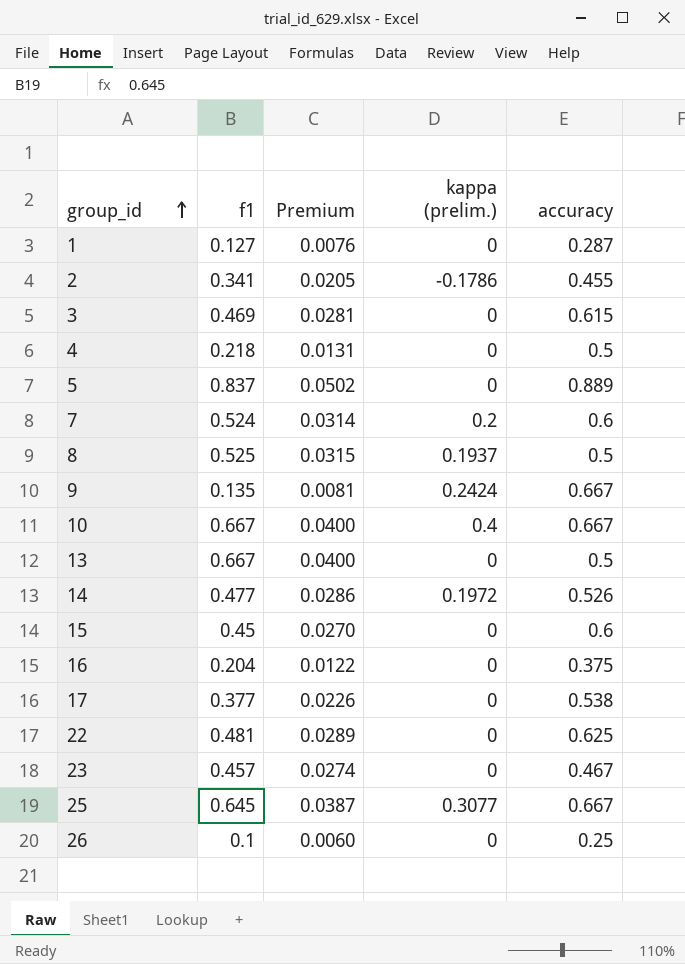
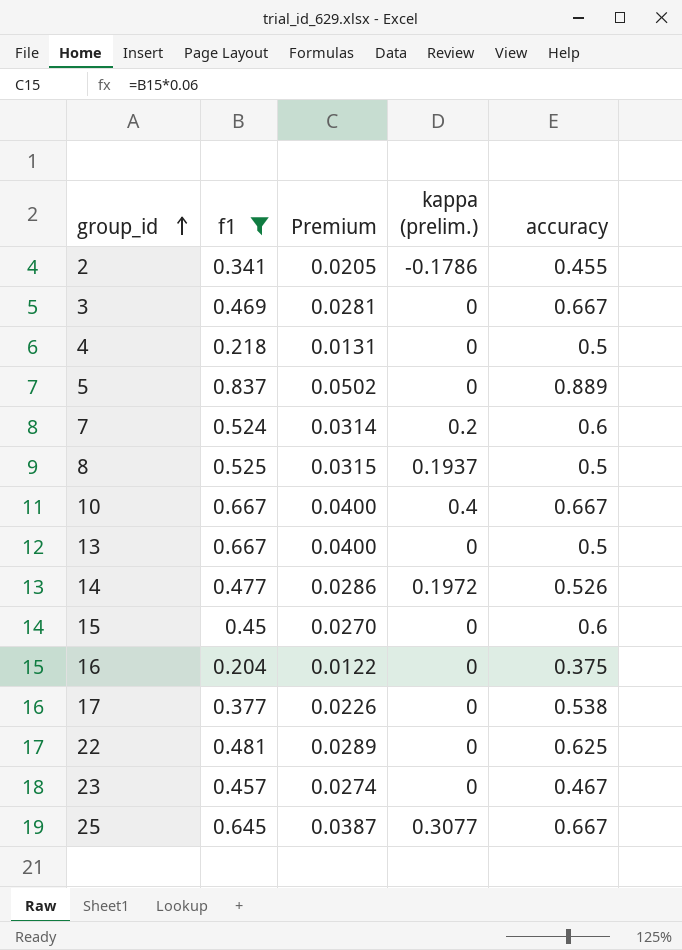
filter: none -> f1 >= 0.204
3 | accuracy: 0.615 -> 0.667

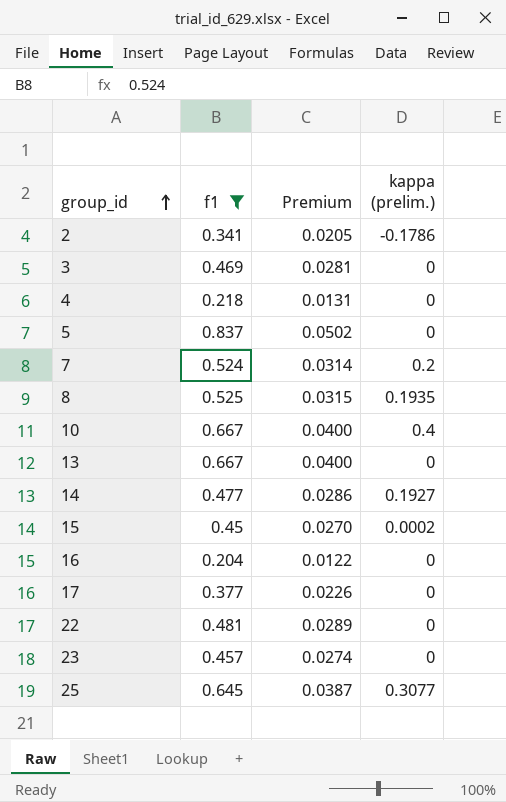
column accuracy | position: 5 -> none
8 | kappa (prelim.): 0.1937 -> 0.1935
14 | kappa (prelim.): 0.1972 -> 0.1927
15 | kappa (prelim.): 0 -> 0.0002

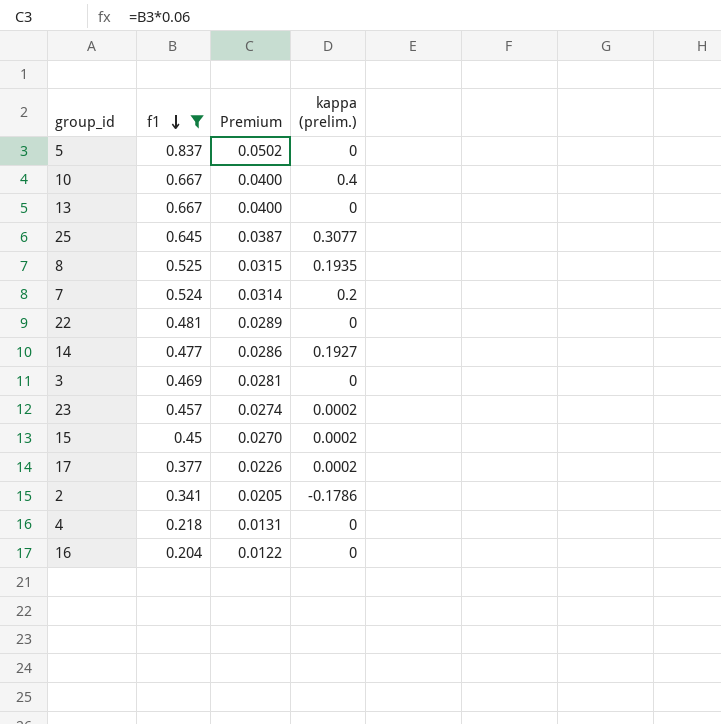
row order: group_id ascending -> f1 descending
23 | kappa (prelim.): 0 -> 0.0002
17 | kappa (prelim.): 0 -> 0.0002

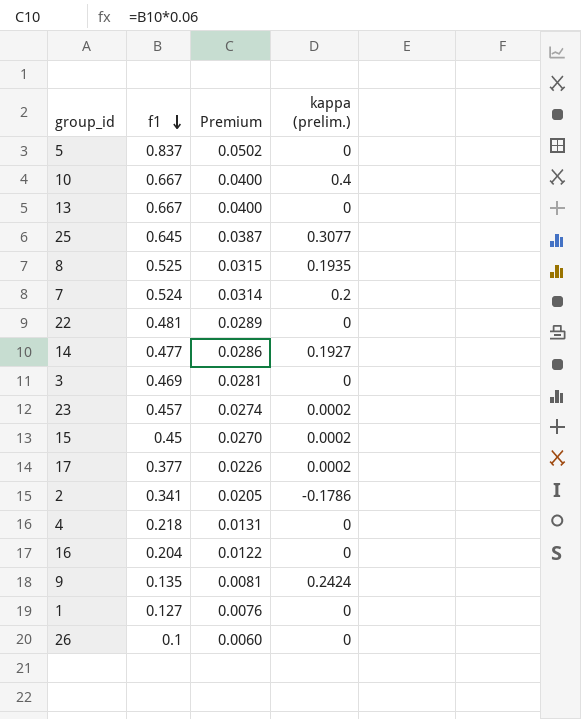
filter: f1 >= 0.204 -> none

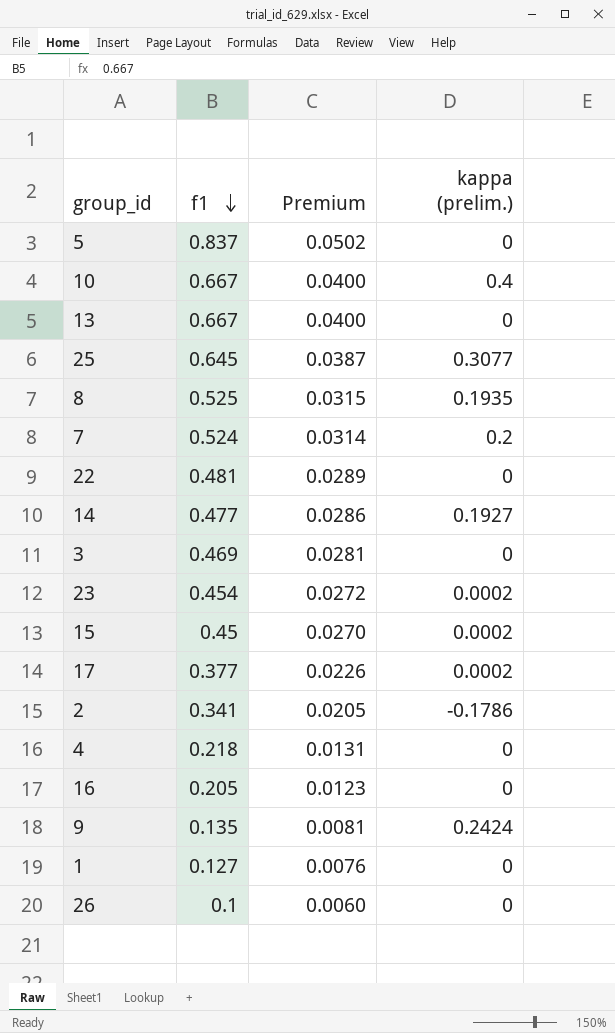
23 | f1: 0.457 -> 0.454
23 | Premium: 0.0274 -> 0.0272
16 | f1: 0.204 -> 0.205
16 | Premium: 0.0122 -> 0.0123

